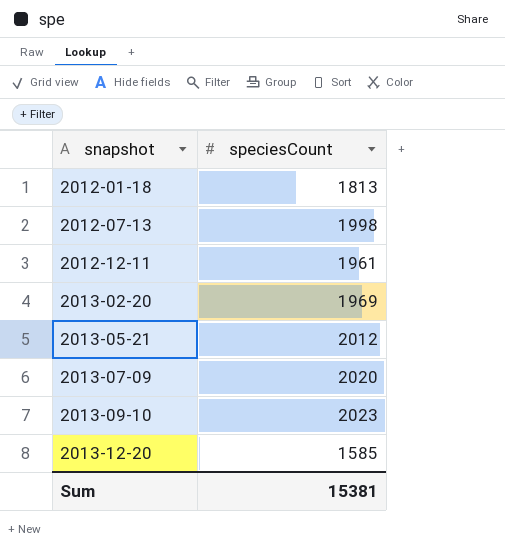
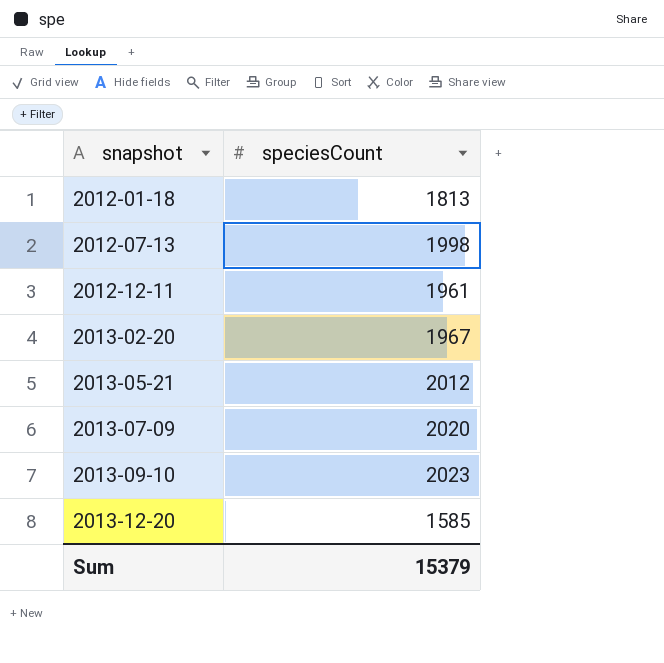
2013-02-20 | speciesCount: 1969 -> 1967
Sum | speciesCount: 15381 -> 15379

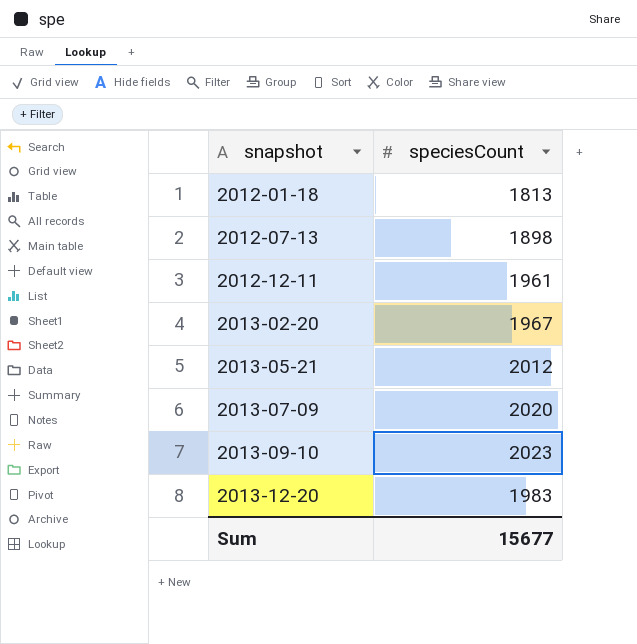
2012-07-13 | speciesCount: 1998 -> 1898
2013-12-20 | speciesCount: 1585 -> 1983
Sum | speciesCount: 15379 -> 15677

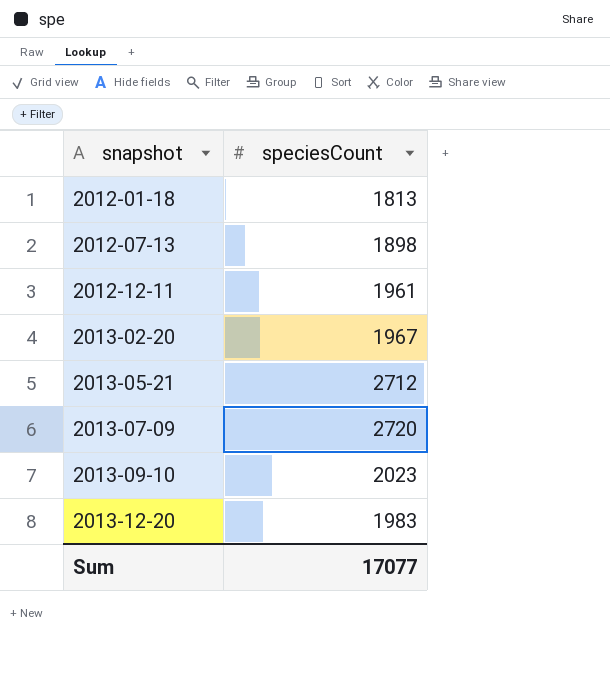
2013-05-21 | speciesCount: 2012 -> 2712
2013-07-09 | speciesCount: 2020 -> 2720
Sum | speciesCount: 15677 -> 17077

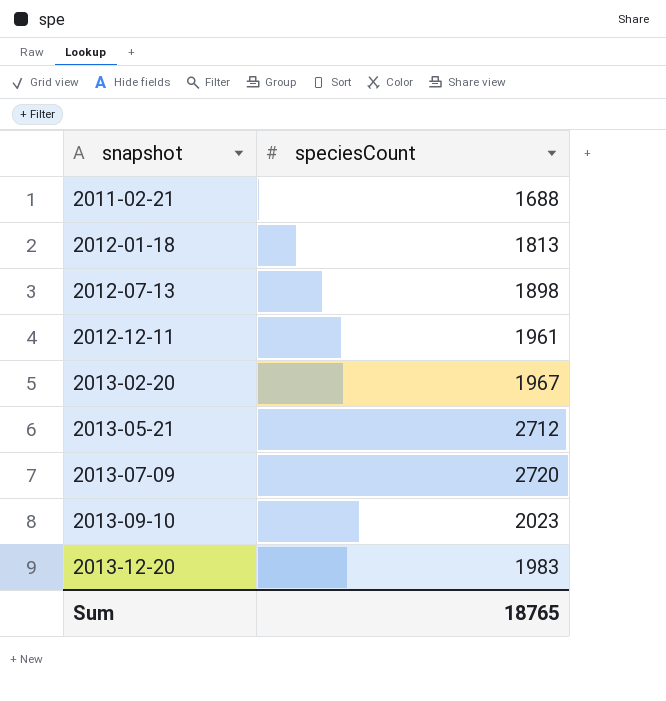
row 2011-02-21: none -> 1688
Sum | speciesCount: 17077 -> 18765

